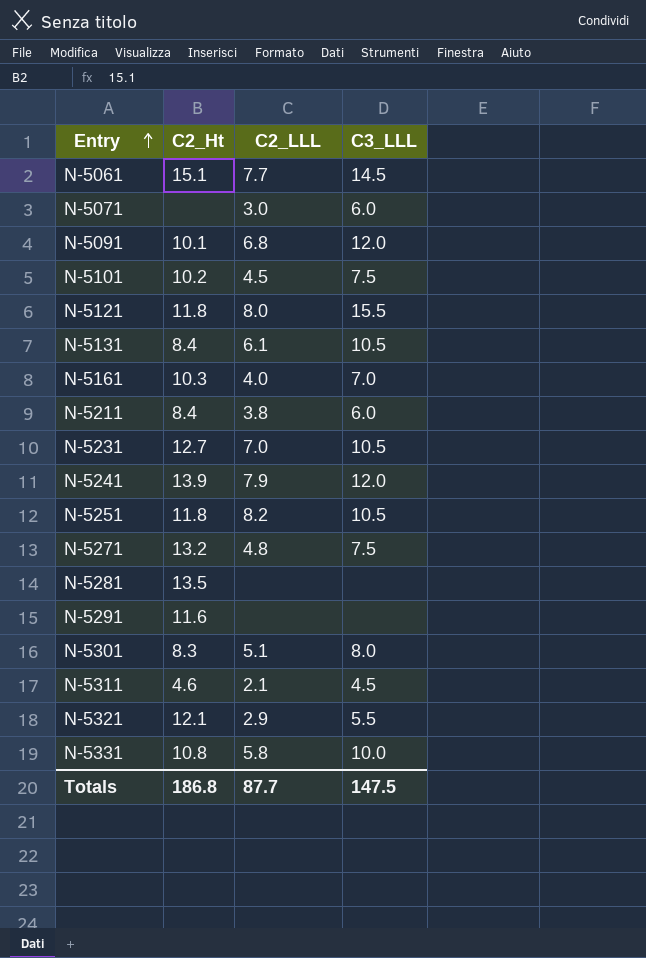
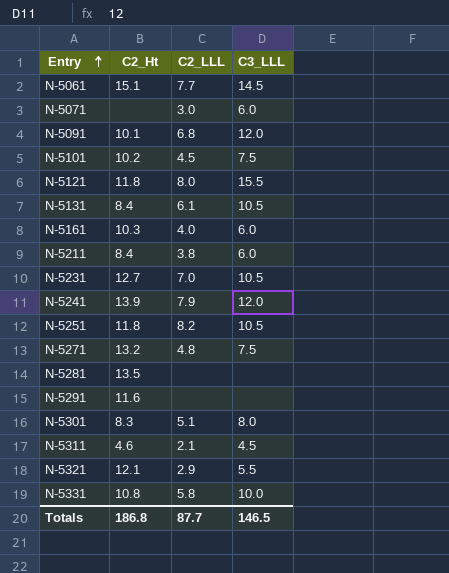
N-5161 | C3_LLL: 7.0 -> 6.0
Totals | C3_LLL: 147.5 -> 146.5

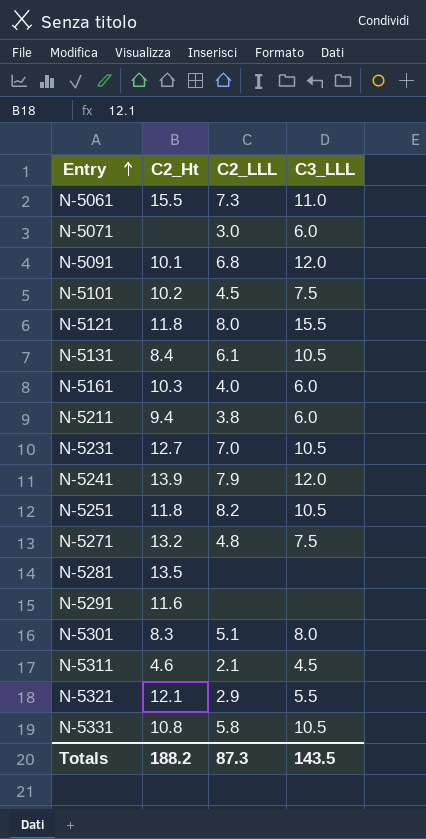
N-5061 | C2_Ht: 15.1 -> 15.5
N-5061 | C2_LLL: 7.7 -> 7.3
N-5061 | C3_LLL: 14.5 -> 11.0
N-5211 | C2_Ht: 8.4 -> 9.4
N-5331 | C3_LLL: 10.0 -> 10.5
Totals | C2_Ht: 186.8 -> 188.2
Totals | C2_LLL: 87.7 -> 87.3
Totals | C3_LLL: 146.5 -> 143.5

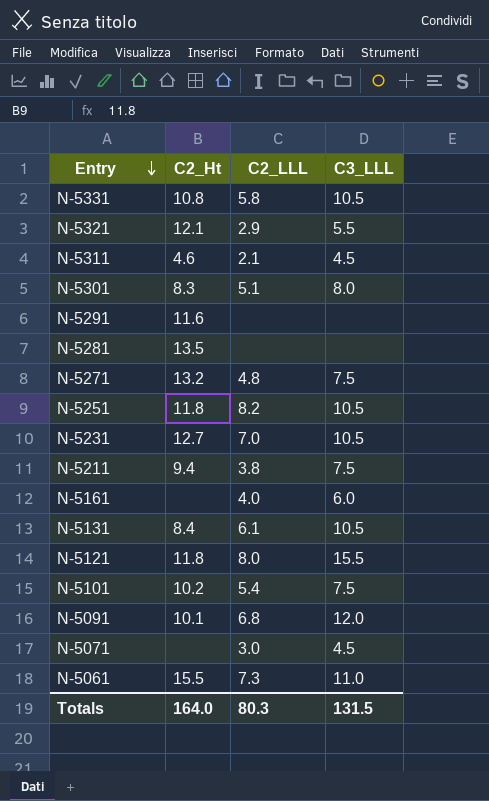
row order: Entry ascending -> Entry descending
row N-5241: 13.9 | 7.9 | 12.0 -> none
N-5211 | C3_LLL: 6.0 -> 7.5
N-5161 | C2_Ht: 10.3 -> none
N-5101 | C2_LLL: 4.5 -> 5.4
N-5071 | C3_LLL: 6.0 -> 4.5
Totals | C2_Ht: 188.2 -> 164.0
Totals | C2_LLL: 87.3 -> 80.3
Totals | C3_LLL: 143.5 -> 131.5

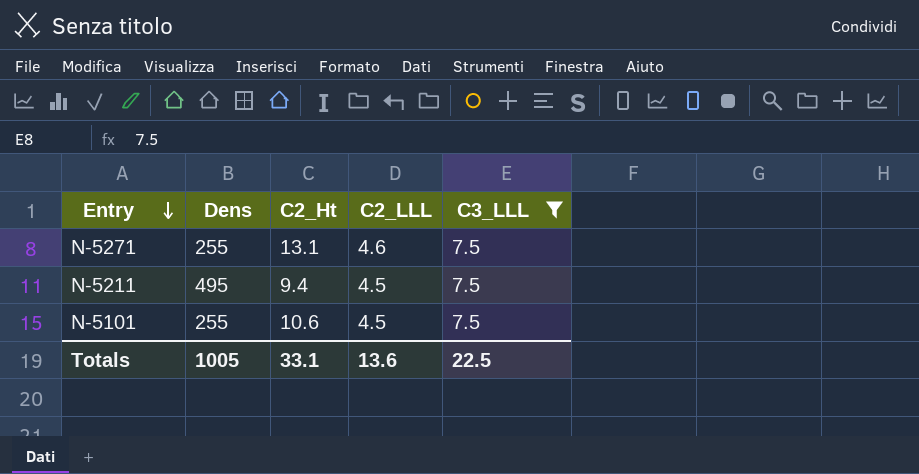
filter: none -> C3_LLL = 7.5
column Dens | position: none -> 2
N-5271 | C2_Ht: 13.2 -> 13.1
N-5271 | C2_LLL: 4.8 -> 4.6
N-5211 | C2_LLL: 3.8 -> 4.5
N-5101 | C2_Ht: 10.2 -> 10.6
N-5101 | C2_LLL: 5.4 -> 4.5
Totals | C2_Ht: 164.0 -> 33.1
Totals | C2_LLL: 80.3 -> 13.6
Totals | C3_LLL: 131.5 -> 22.5

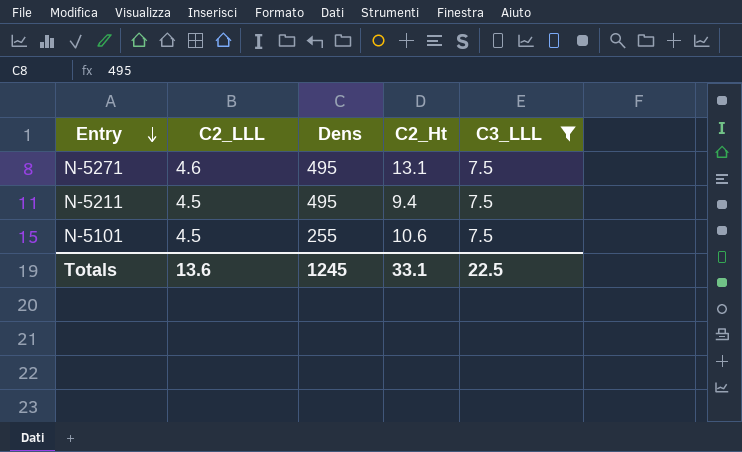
column C2_LLL | position: 4 -> 2
N-5271 | Dens: 255 -> 495
Totals | Dens: 1005 -> 1245

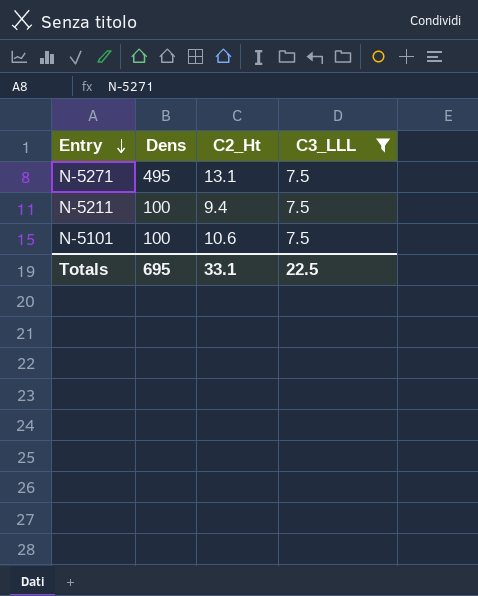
column C2_LLL | position: 2 -> none
N-5211 | Dens: 495 -> 100
N-5101 | Dens: 255 -> 100
Totals | Dens: 1245 -> 695

